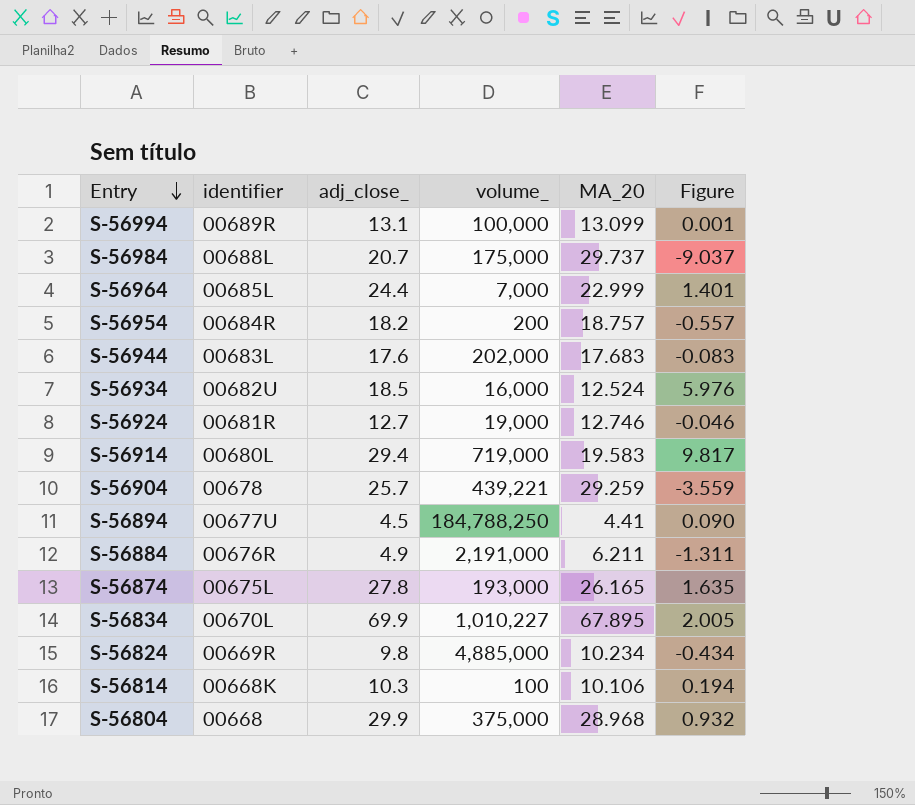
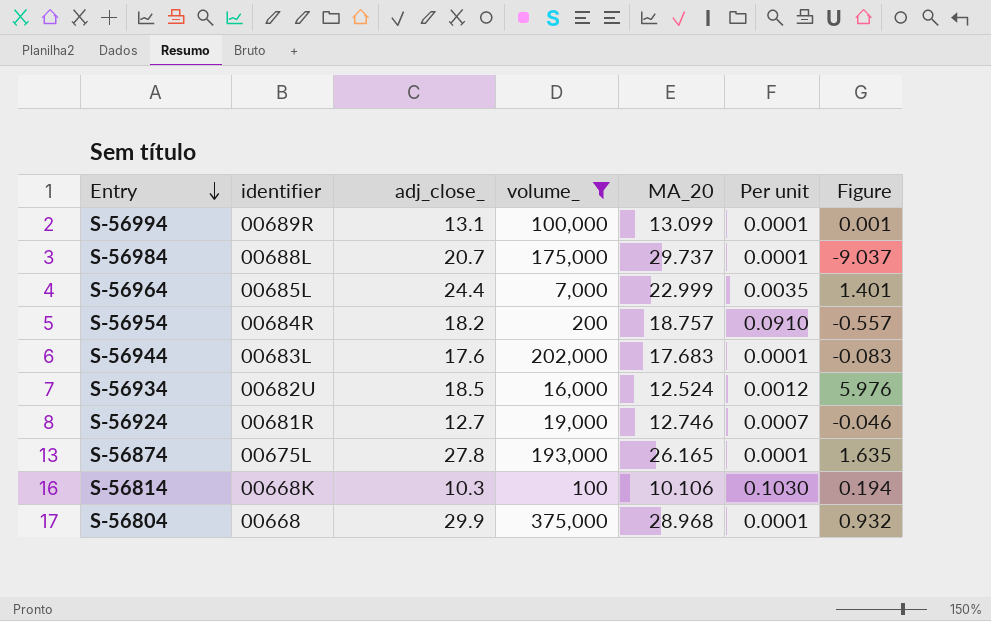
filter: none -> volume_ <= 375,000
column Per unit | formula: none -> [adj_close_] / [volume_]

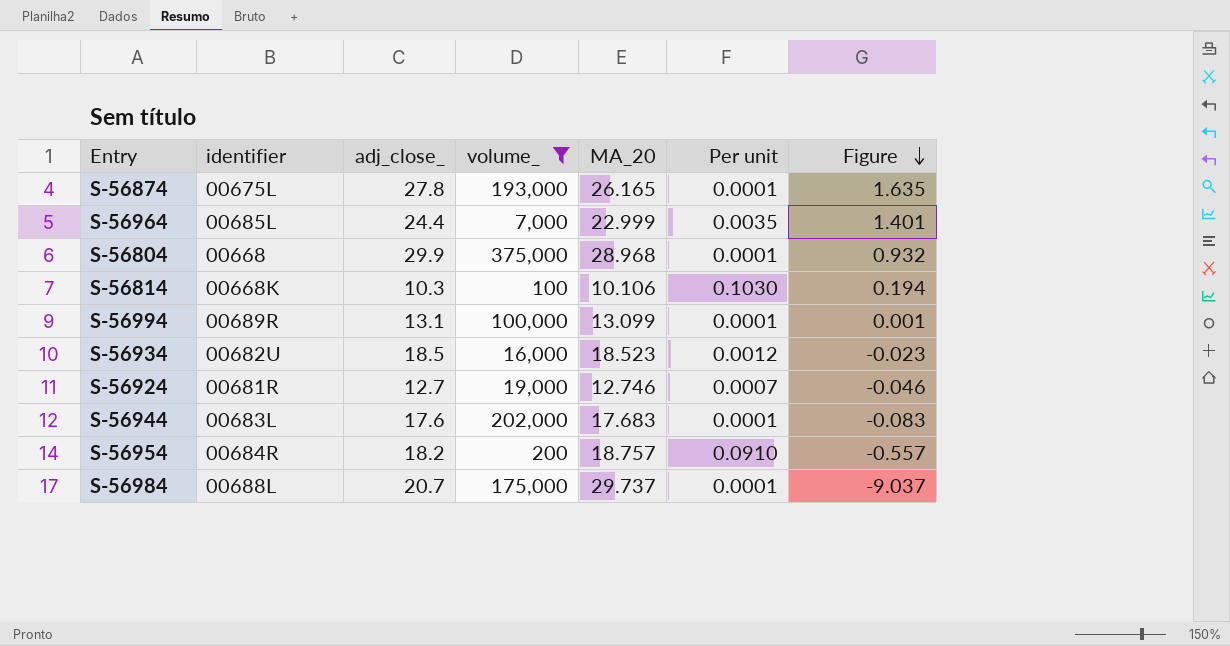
row order: Entry descending -> Figure descending
S-56934 | MA_20: 12.524 -> 18.523
S-56934 | Figure: 5.976 -> -0.023

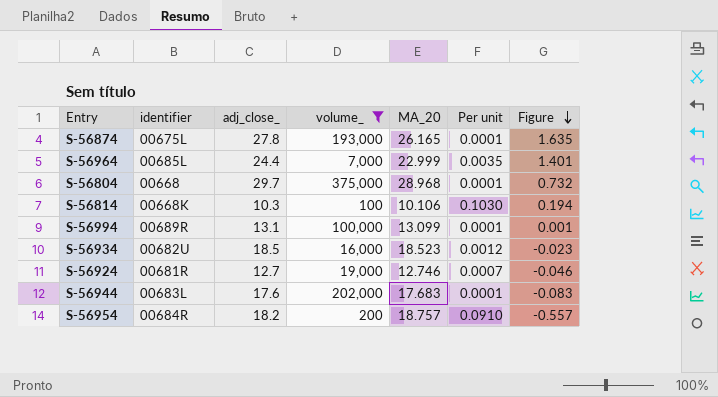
row S-56984: 00688L | 20.7 | 175,000 | 29.737 | 0.0001 | -9.037 -> none
S-56804 | adj_close_: 29.9 -> 29.7
S-56804 | Figure: 0.932 -> 0.732

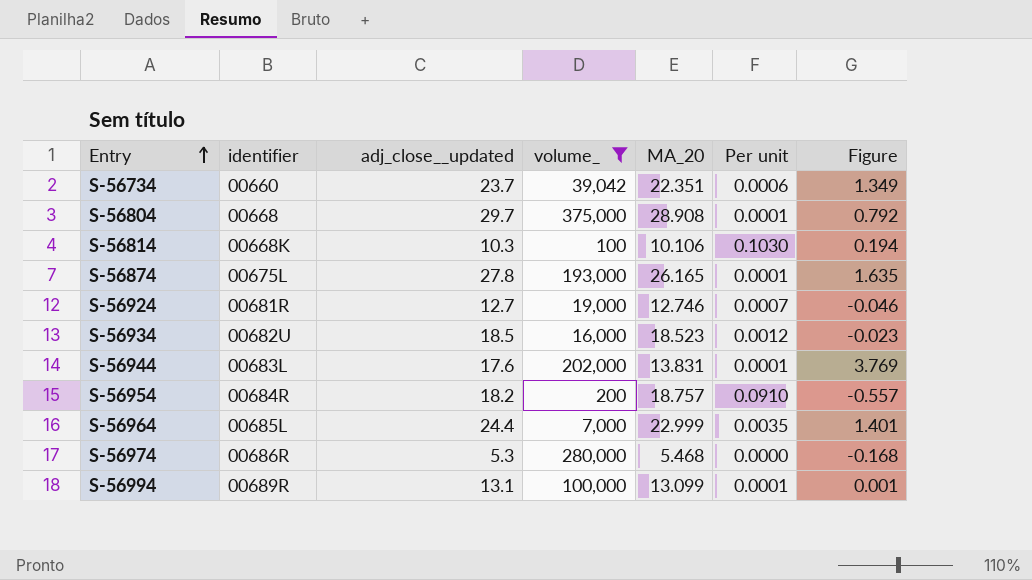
row order: Figure descending -> Entry ascending
column name: adj_close_ -> adj_close__updated
row S-56734: none -> 00660 | 23.7 | 39,042 | 22.351 | 0.0006 | 1.349
S-56804 | MA_20: 28.968 -> 28.908
S-56804 | Figure: 0.732 -> 0.792
S-56944 | MA_20: 17.683 -> 13.831
S-56944 | Figure: -0.083 -> 3.769
row S-56974: none -> 00686R | 5.3 | 280,000 | 5.468 | 0.0000 | -0.168

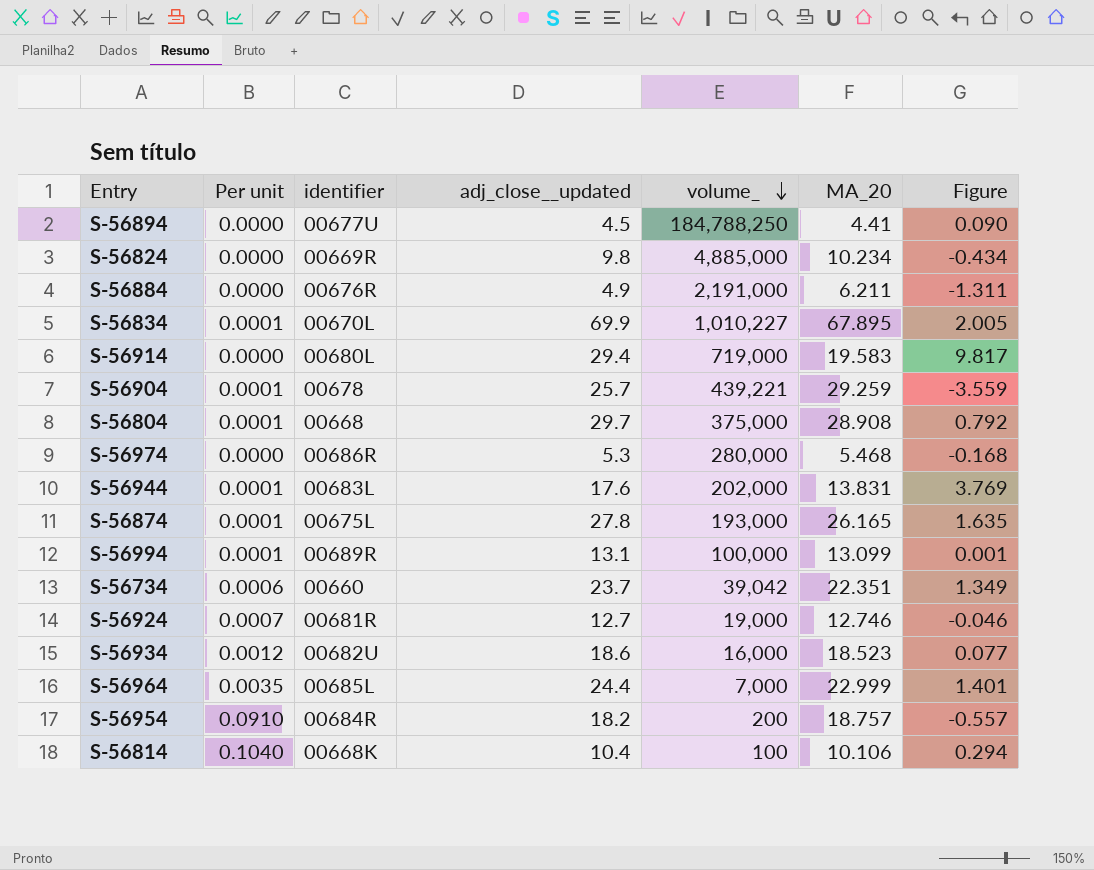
filter: volume_ <= 375,000 -> none
row order: Entry ascending -> volume_ descending
column Per unit | position: 6 -> 2
S-56934 | adj_close__updated: 18.5 -> 18.6
S-56934 | Figure: -0.023 -> 0.077
S-56814 | Per unit: 0.1030 -> 0.1040
S-56814 | adj_close__updated: 10.3 -> 10.4
S-56814 | Figure: 0.194 -> 0.294

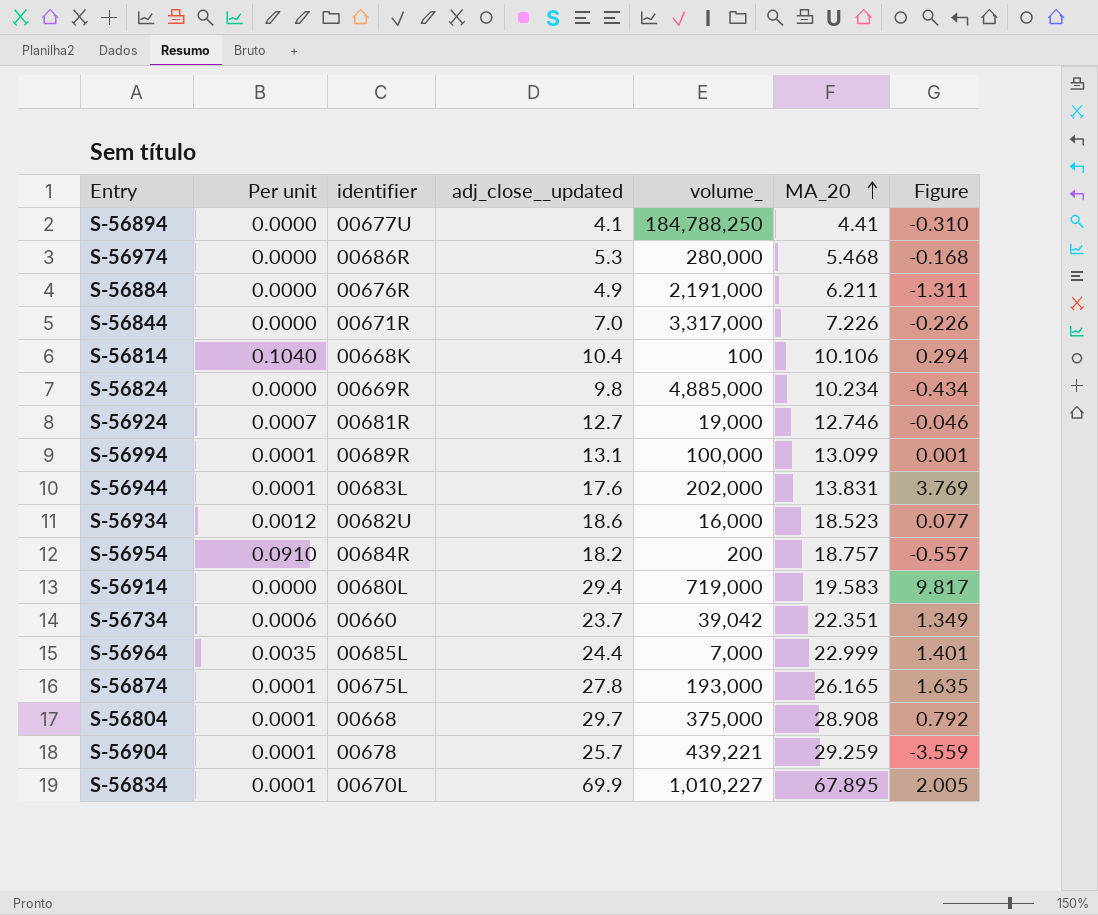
row order: volume_ descending -> MA_20 ascending
S-56894 | adj_close__updated: 4.5 -> 4.1
S-56894 | Figure: 0.090 -> -0.310
row S-56844: none -> 0.0000 | 00671R | 7.0 | 3,317,000 | 7.226 | -0.226

